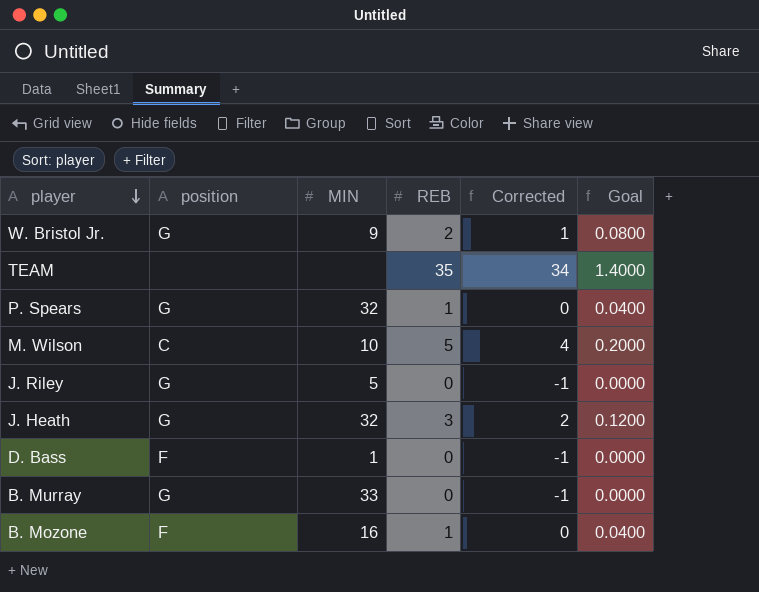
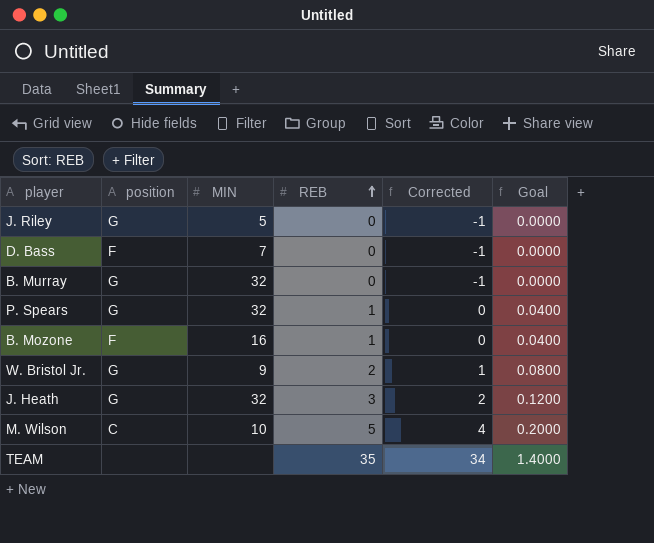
row order: player descending -> REB ascending
D. Bass | MIN: 1 -> 7
B. Murray | MIN: 33 -> 32

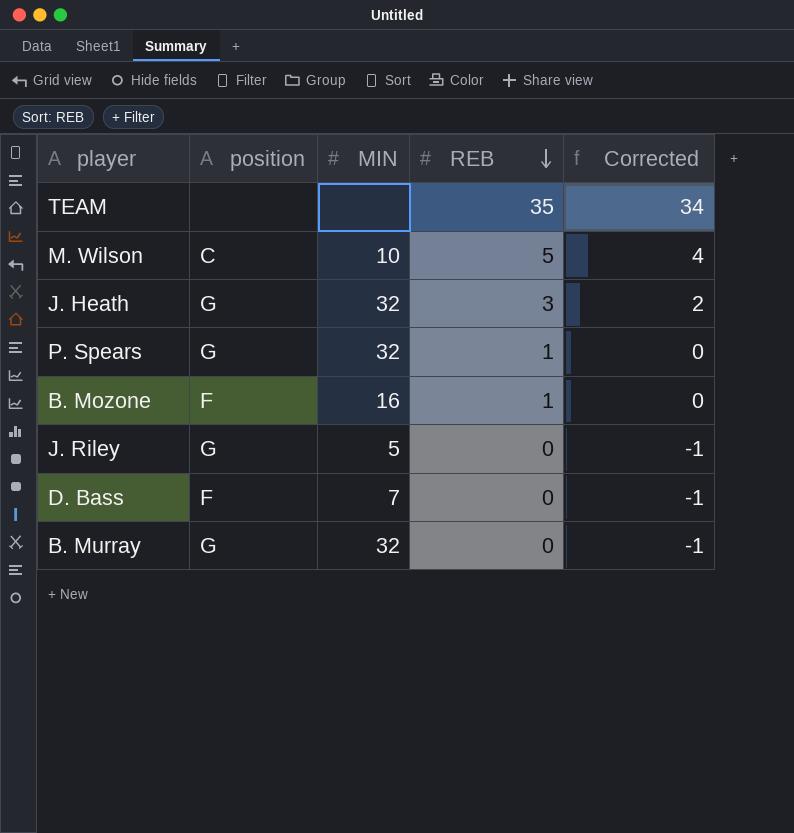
row order: REB ascending -> REB descending
column Goal | formula: [REB] * 0.04 -> none
row W. Bristol Jr.: G | 9 | 2 | 1 | 0.0800 -> none

